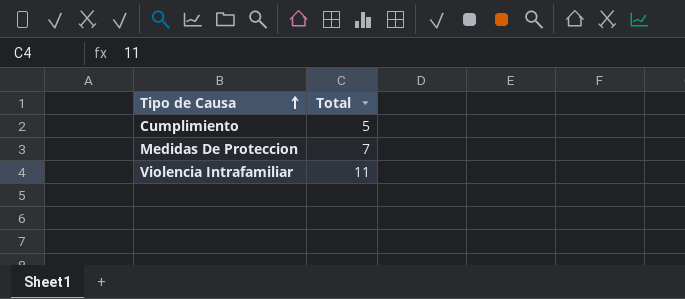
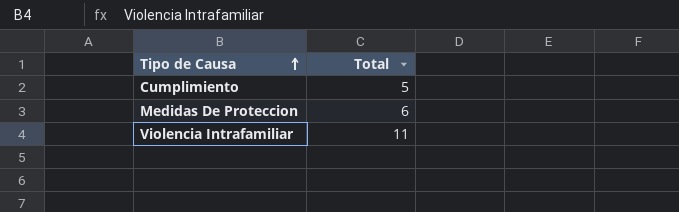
Medidas De Proteccion | Total: 7 -> 6

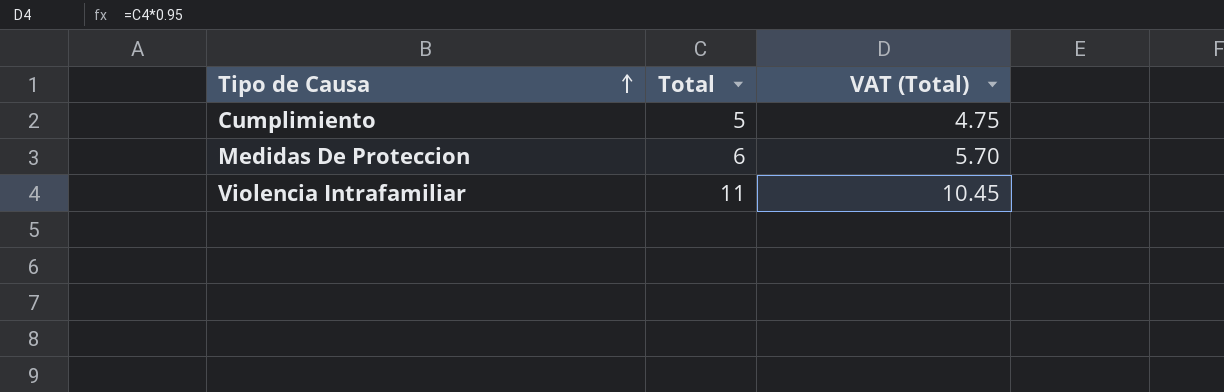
column VAT (Total) | formula: none -> [Total] * 0.95

